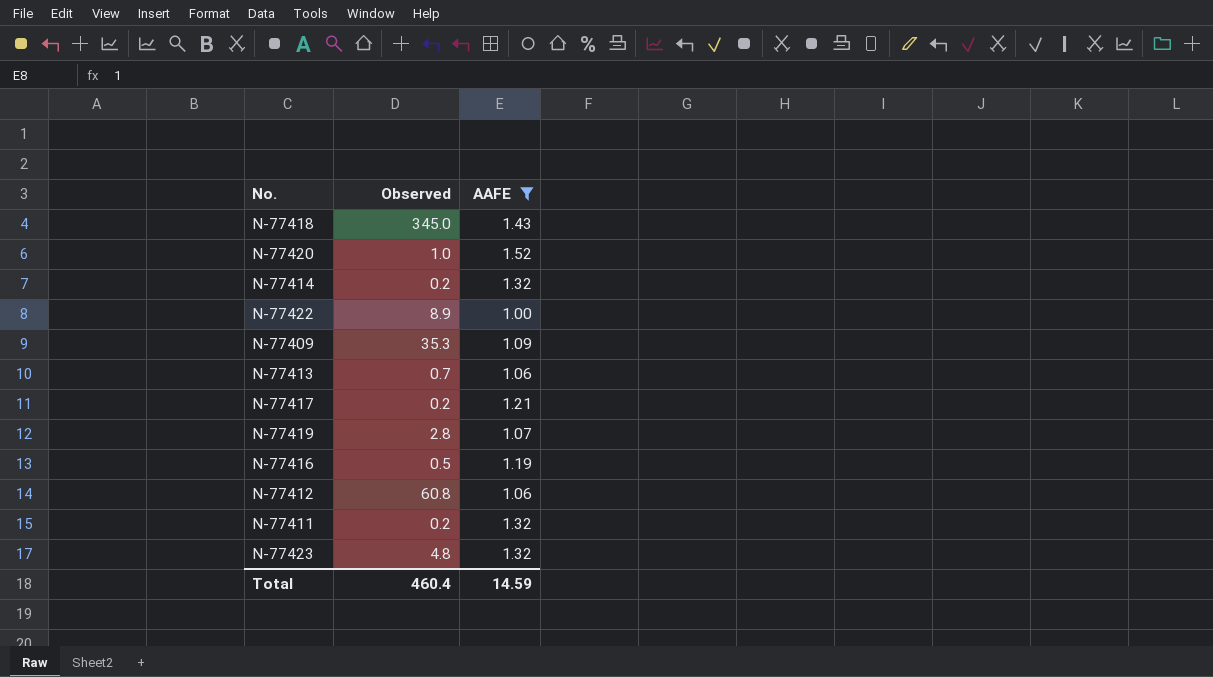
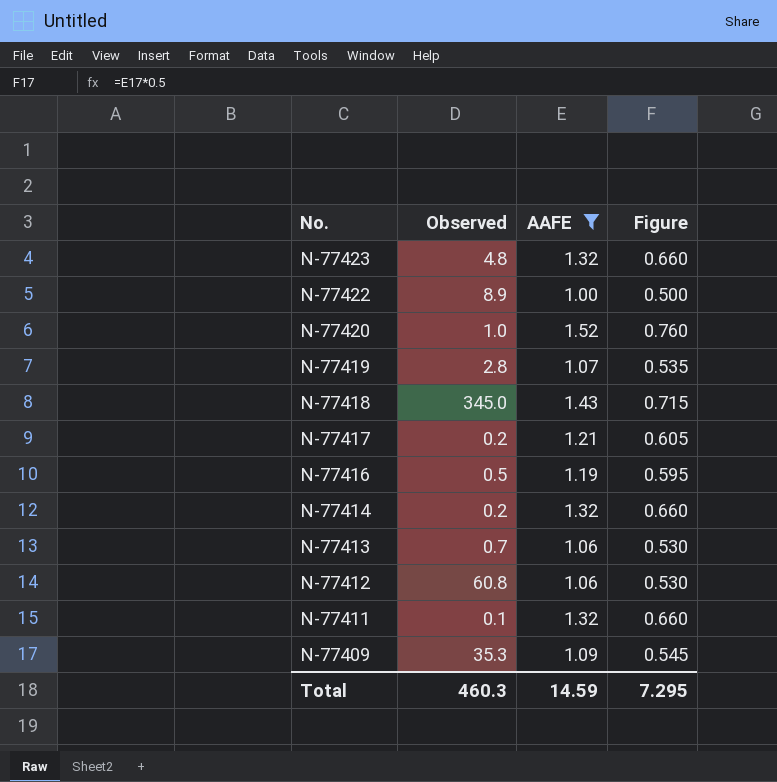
row order: none -> No. descending
column Figure | formula: none -> [AAFE] * 0.5
N-77411 | Observed: 0.2 -> 0.1
Total | Observed: 460.4 -> 460.3

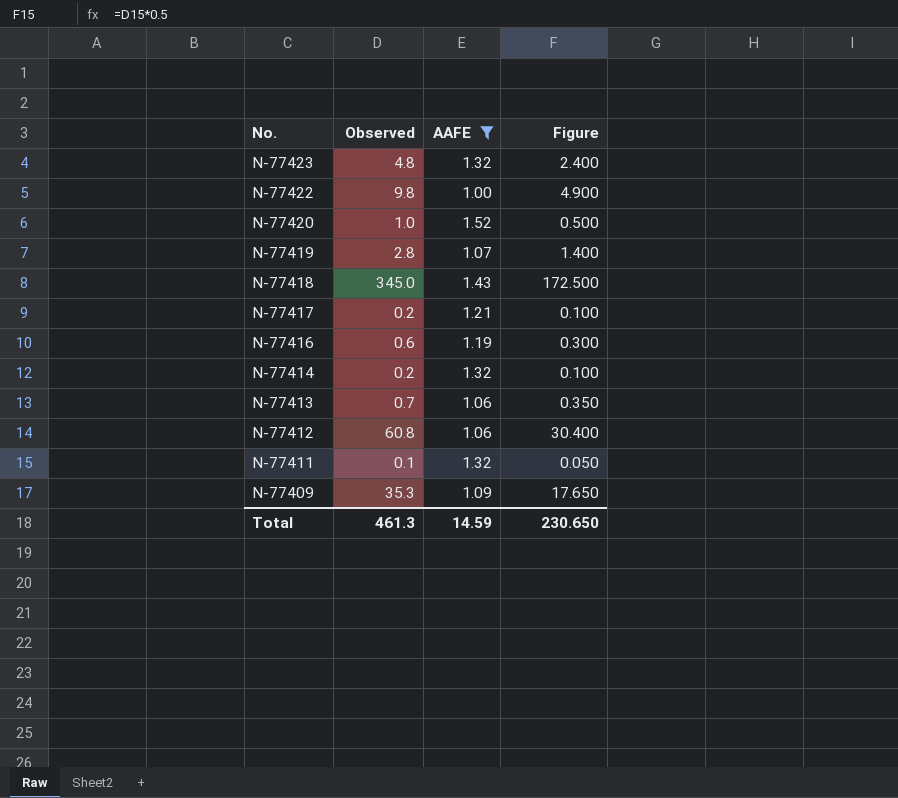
column Figure | formula: [AAFE] * 0.5 -> [Observed] * 0.5
N-77422 | Observed: 8.9 -> 9.8
N-77416 | Observed: 0.5 -> 0.6
Total | Observed: 460.3 -> 461.3
Total | Figure: 7.295 -> 230.650

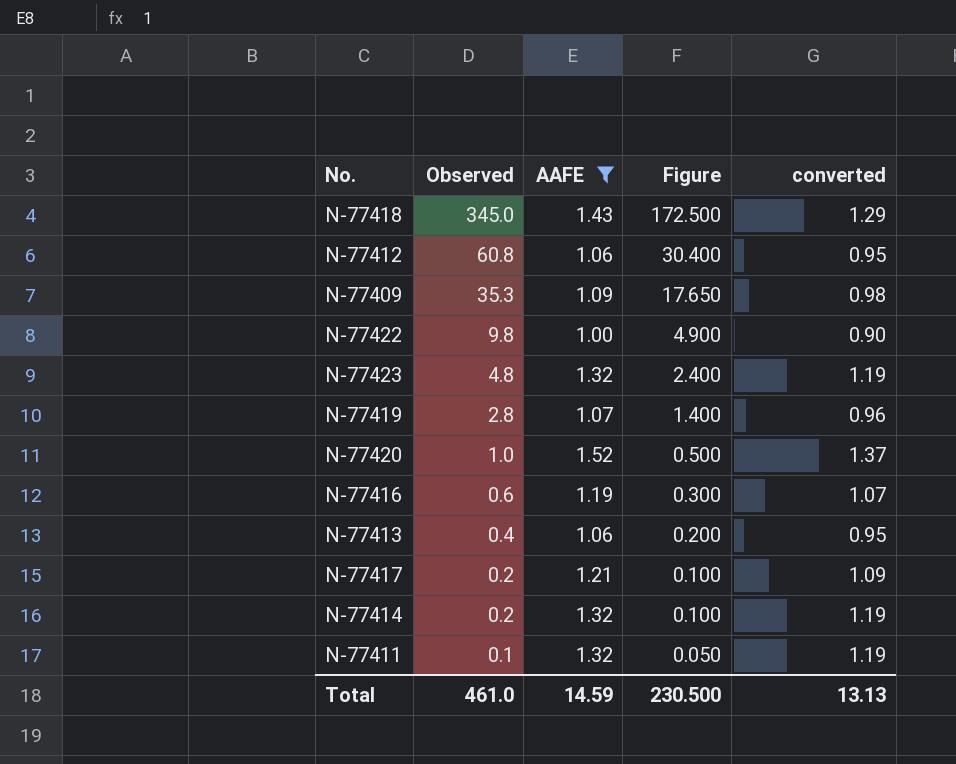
row order: No. descending -> Observed descending
column converted | formula: none -> [AAFE] * 0.9
N-77413 | Observed: 0.7 -> 0.4
N-77413 | Figure: 0.350 -> 0.200
Total | Observed: 461.3 -> 461.0
Total | Figure: 230.650 -> 230.500

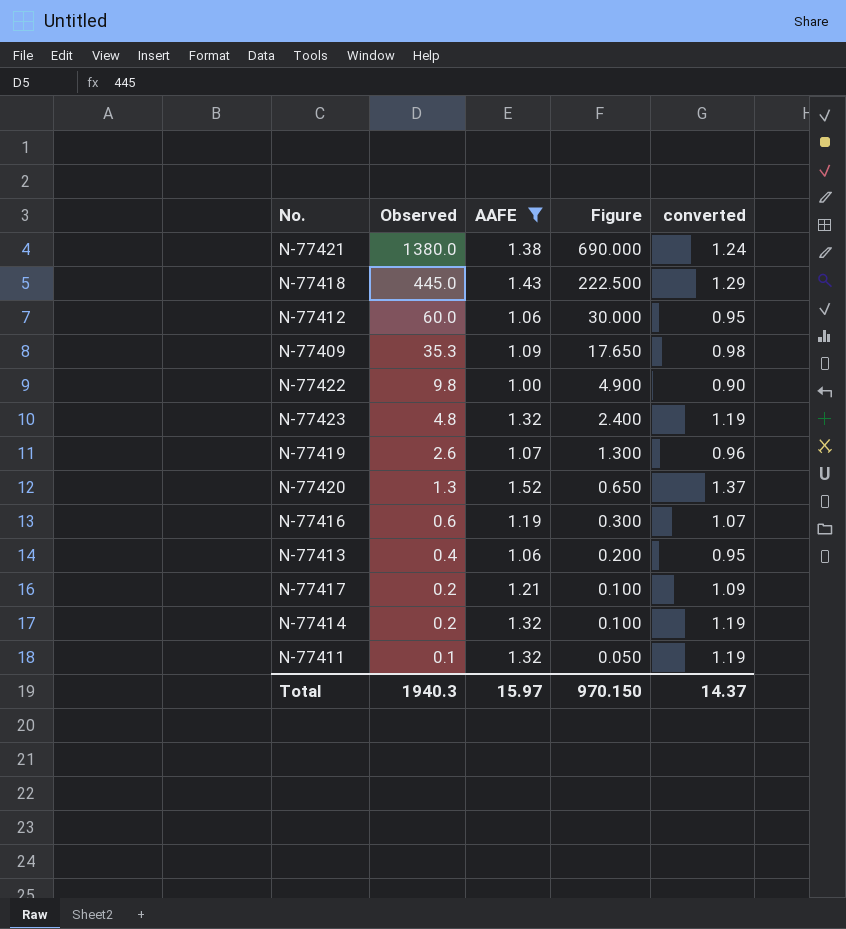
row N-77421: none -> 1380.0 | 1.38 | 690.000 | 1.24
N-77418 | Observed: 345.0 -> 445.0
N-77418 | Figure: 172.500 -> 222.500
N-77412 | Observed: 60.8 -> 60.0
N-77412 | Figure: 30.400 -> 30.000
N-77419 | Observed: 2.8 -> 2.6
N-77419 | Figure: 1.400 -> 1.300
N-77420 | Observed: 1.0 -> 1.3
N-77420 | Figure: 0.500 -> 0.650
Total | Observed: 461.0 -> 1940.3
Total | AAFE: 14.59 -> 15.97
Total | Figure: 230.500 -> 970.150
Total | converted: 13.13 -> 14.37

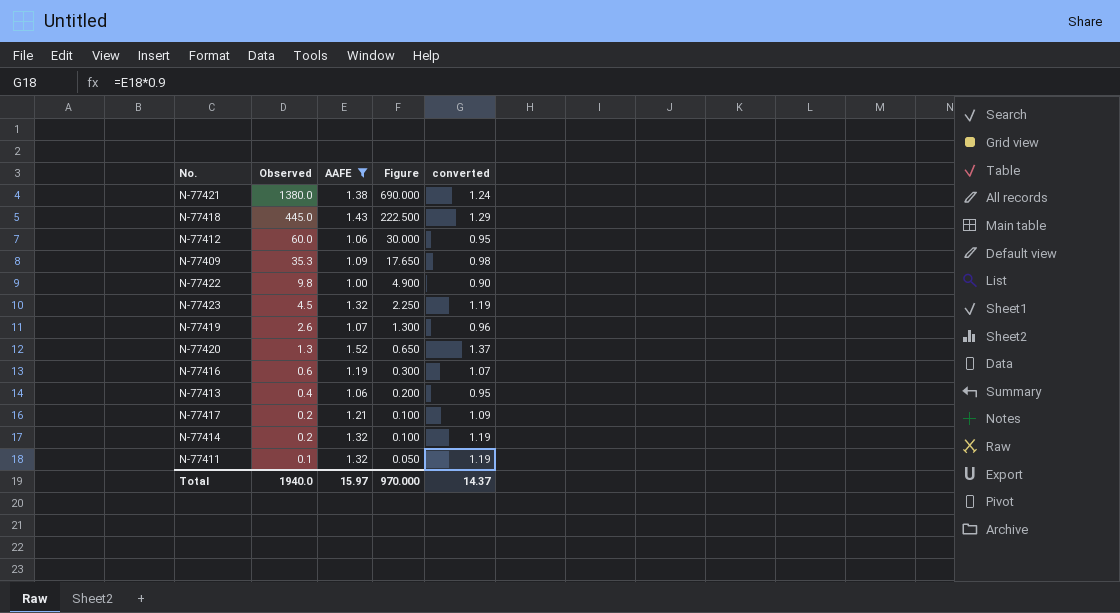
N-77423 | Observed: 4.8 -> 4.5
N-77423 | Figure: 2.400 -> 2.250
Total | Observed: 1940.3 -> 1940.0
Total | Figure: 970.150 -> 970.000

